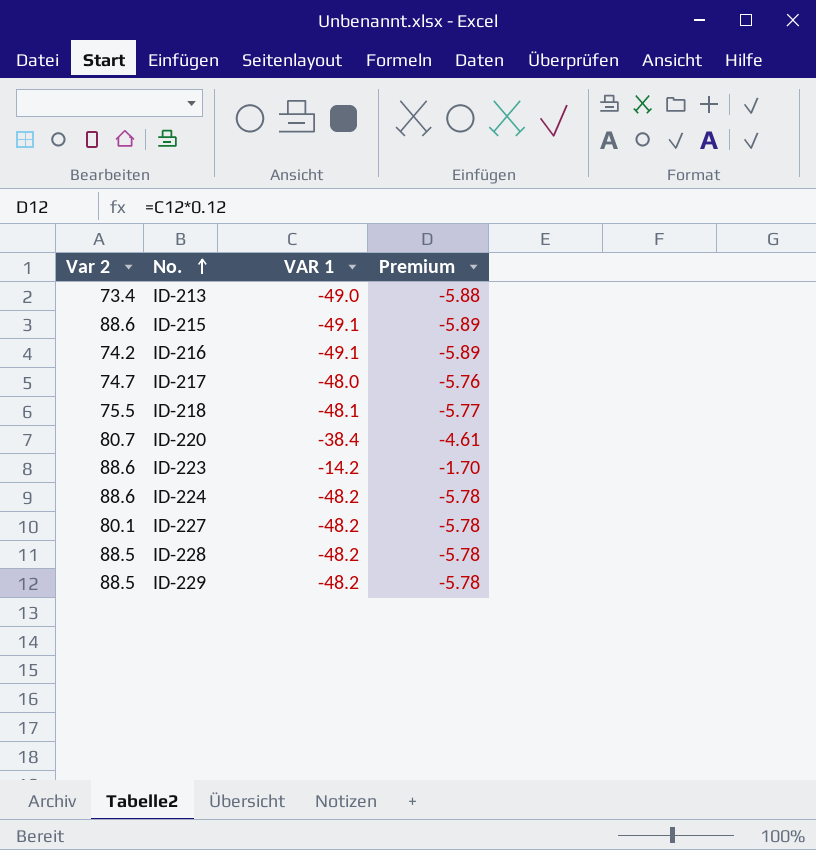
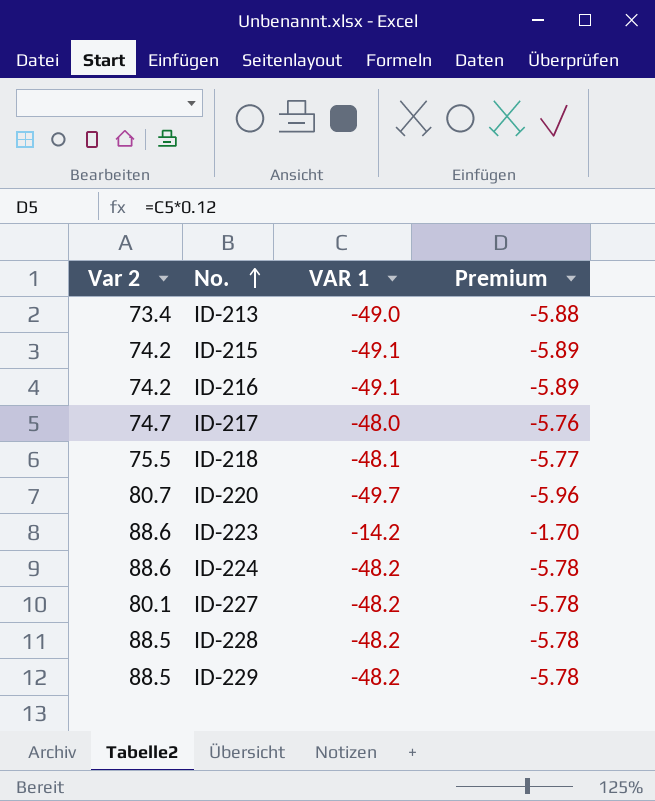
ID-215 | Var 2: 88.6 -> 74.2
ID-220 | VAR 1: -38.4 -> -49.7
ID-220 | Premium: -4.61 -> -5.96

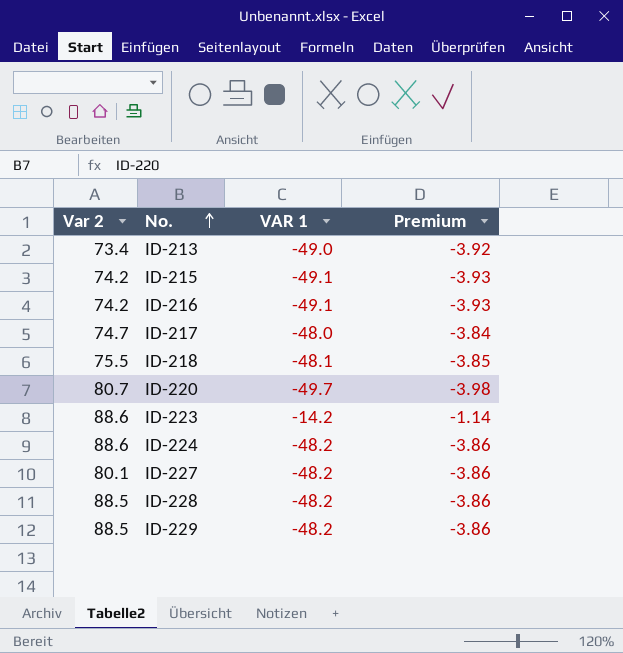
column Premium | formula: [VAR 1] * 0.12 -> [VAR 1] * 0.08

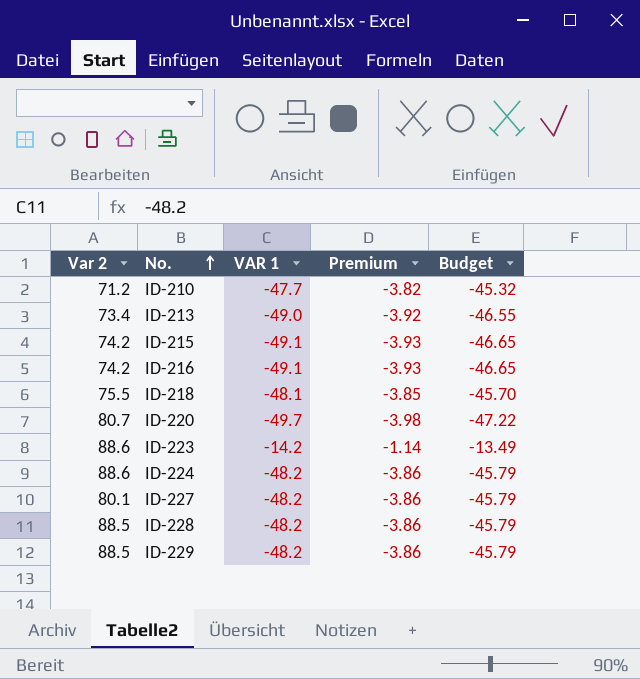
column Budget | formula: none -> [VAR 1] * 0.95
row ID-217: 74.7 | -48.0 | -3.84 -> none
row ID-210: none -> 71.2 | -47.7 | -3.82 | -45.32

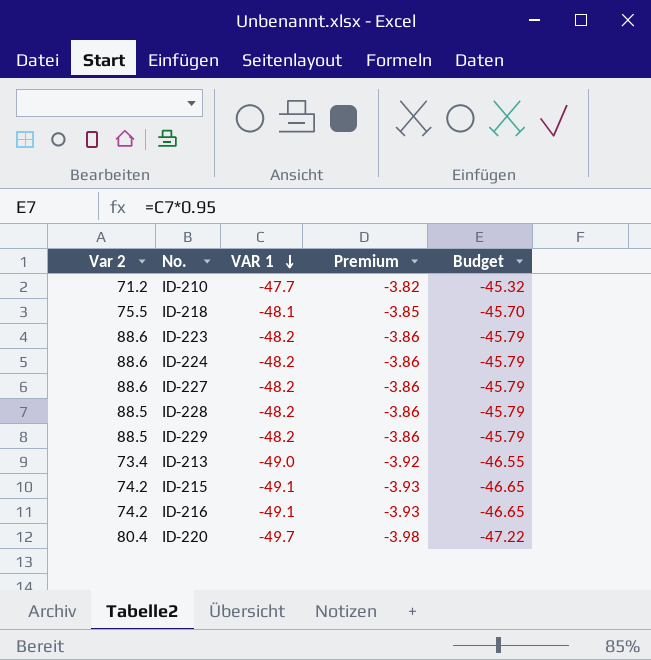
row order: No. ascending -> VAR 1 descending
ID-223 | VAR 1: -14.2 -> -48.2
ID-223 | Premium: -1.14 -> -3.86
ID-223 | Budget: -13.49 -> -45.79
ID-227 | Var 2: 80.1 -> 88.6
ID-220 | Var 2: 80.7 -> 80.4

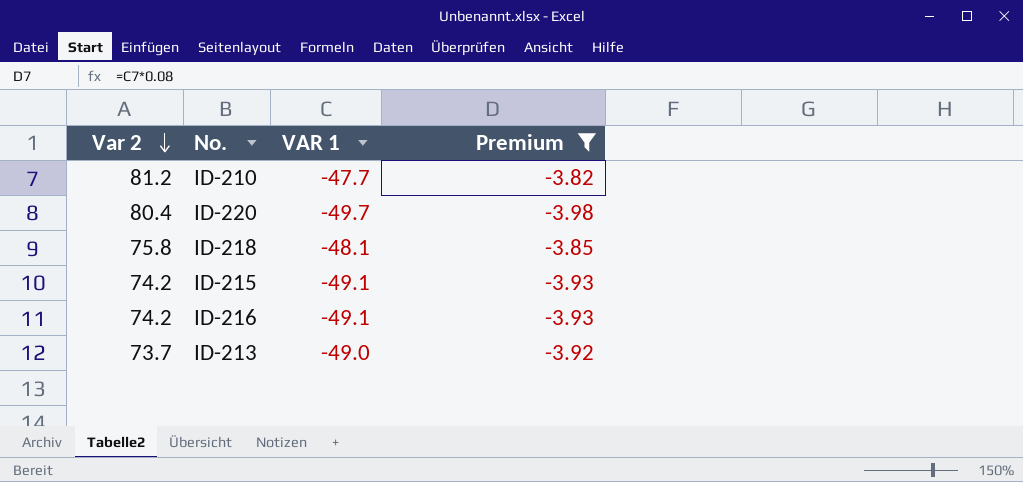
filter: none -> Premium != -3.86
row order: VAR 1 descending -> Var 2 descending
column Budget | formula: [VAR 1] * 0.95 -> none
ID-210 | Var 2: 71.2 -> 81.2
ID-218 | Var 2: 75.5 -> 75.8
ID-213 | Var 2: 73.4 -> 73.7

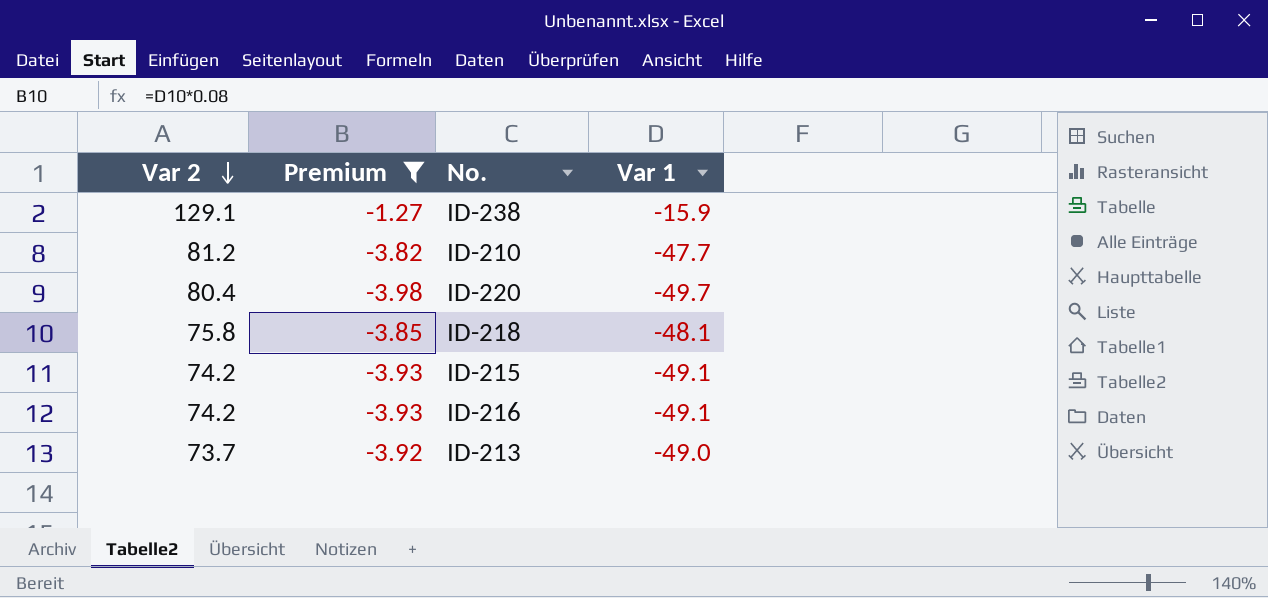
column Premium | position: 4 -> 2
column name: VAR 1 -> Var 1
row ID-238: none -> 129.1 | -1.27 | -15.9

